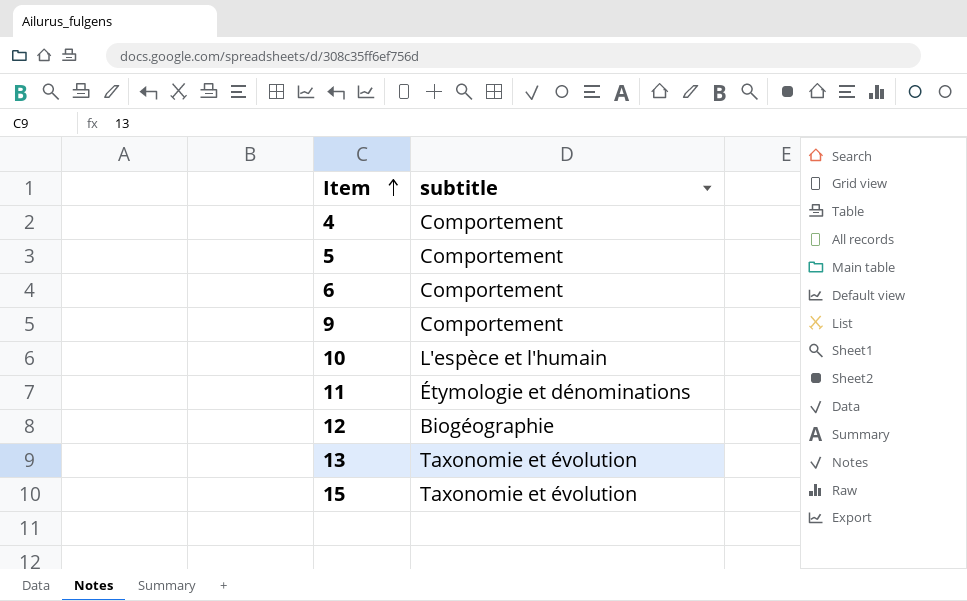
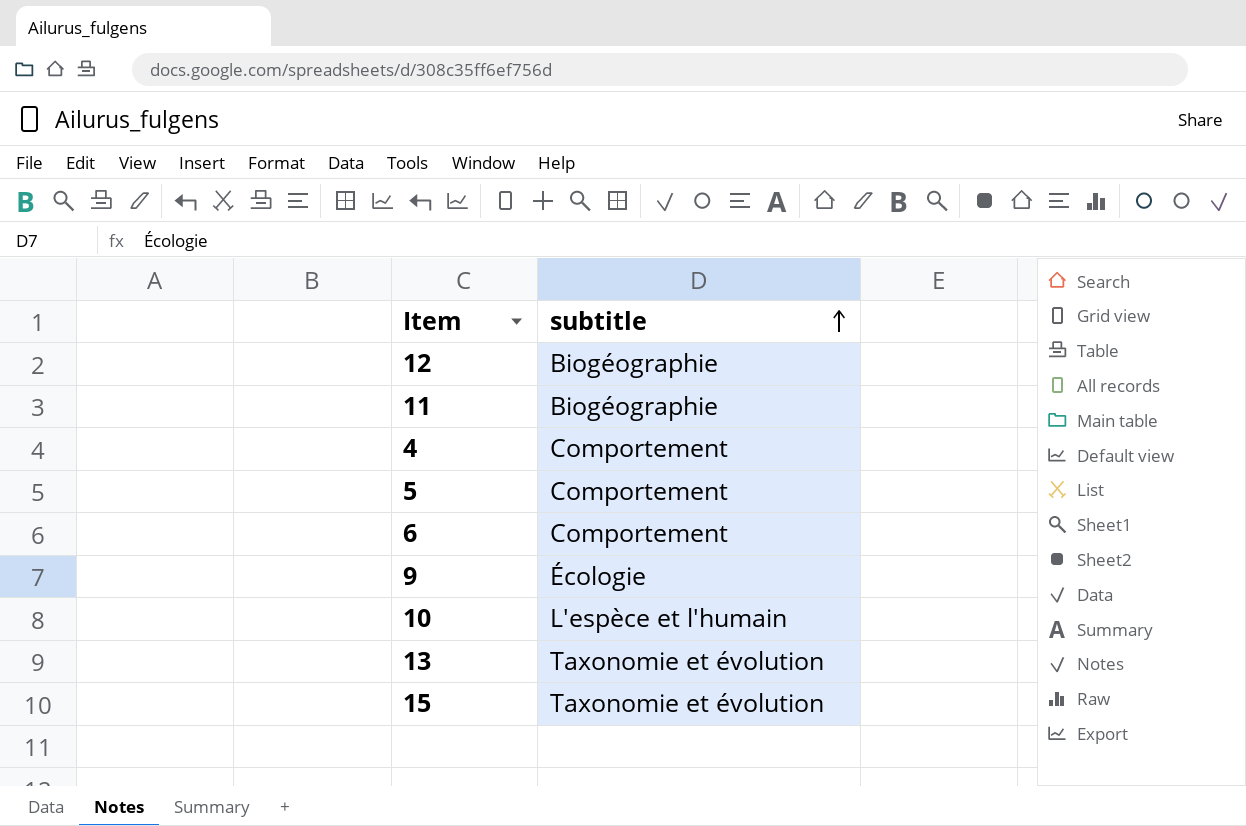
row order: Item ascending -> subtitle ascending
11 | subtitle: Étymologie et dénominations -> Biogéographie
9 | subtitle: Comportement -> Écologie

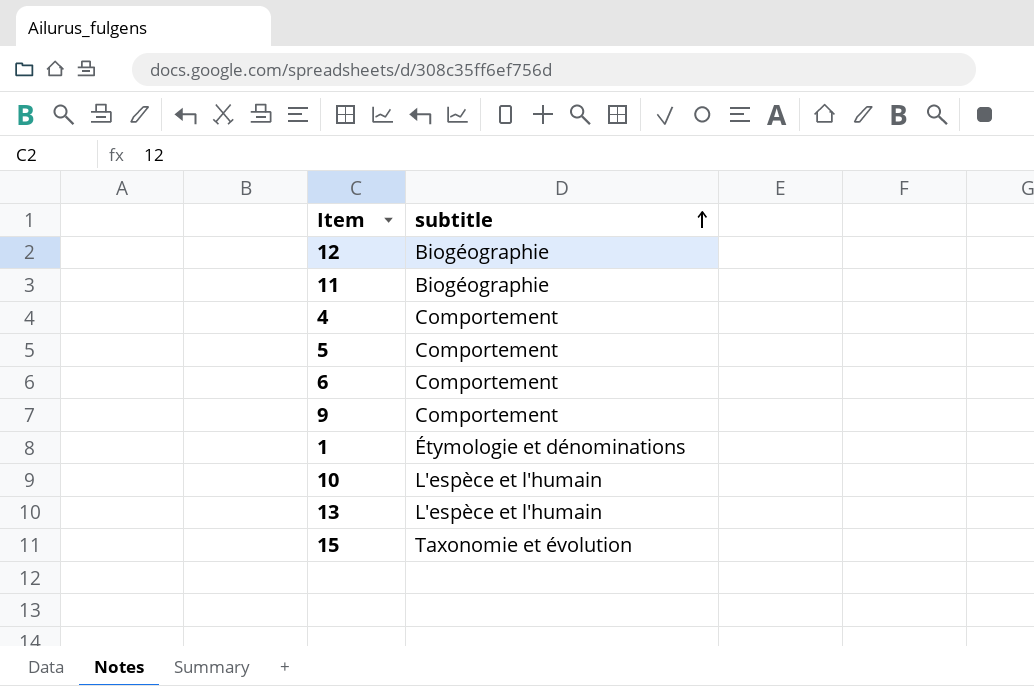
9 | subtitle: Écologie -> Comportement
row 1: none -> Étymologie et dénominations
13 | subtitle: Taxonomie et évolution -> L'espèce et l'humain

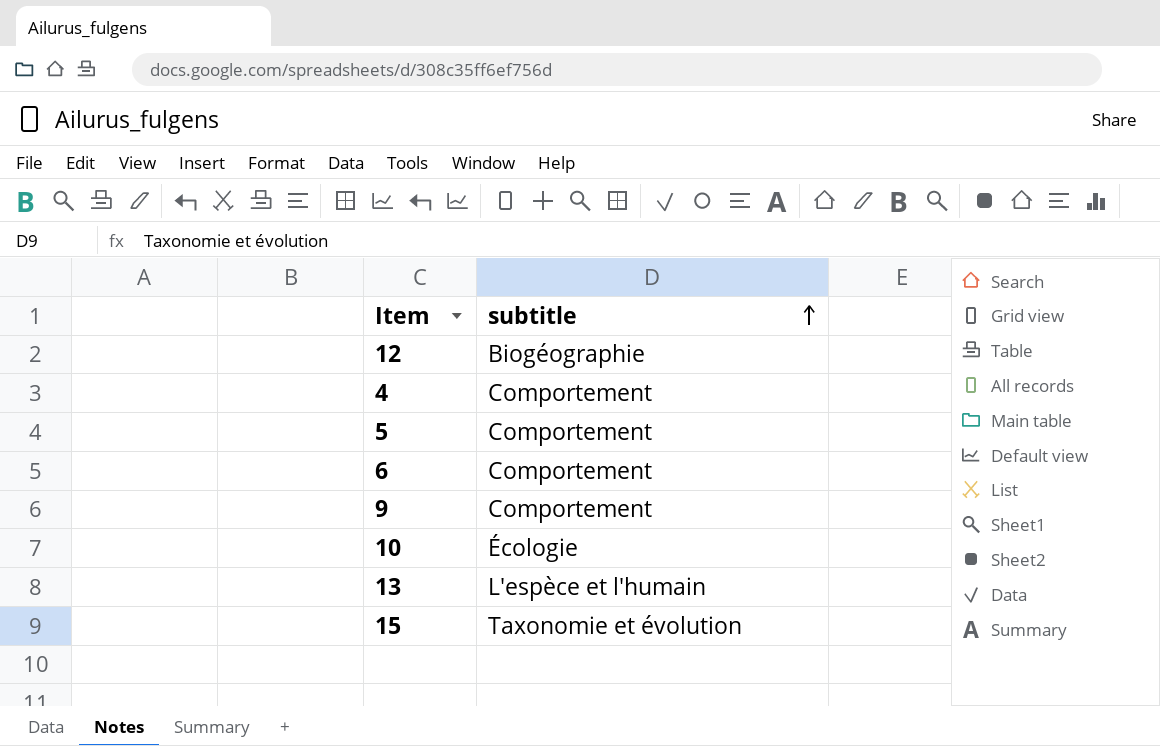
row 11: Biogéographie -> none
row 1: Étymologie et dénominations -> none
10 | subtitle: L'espèce et l'humain -> Écologie

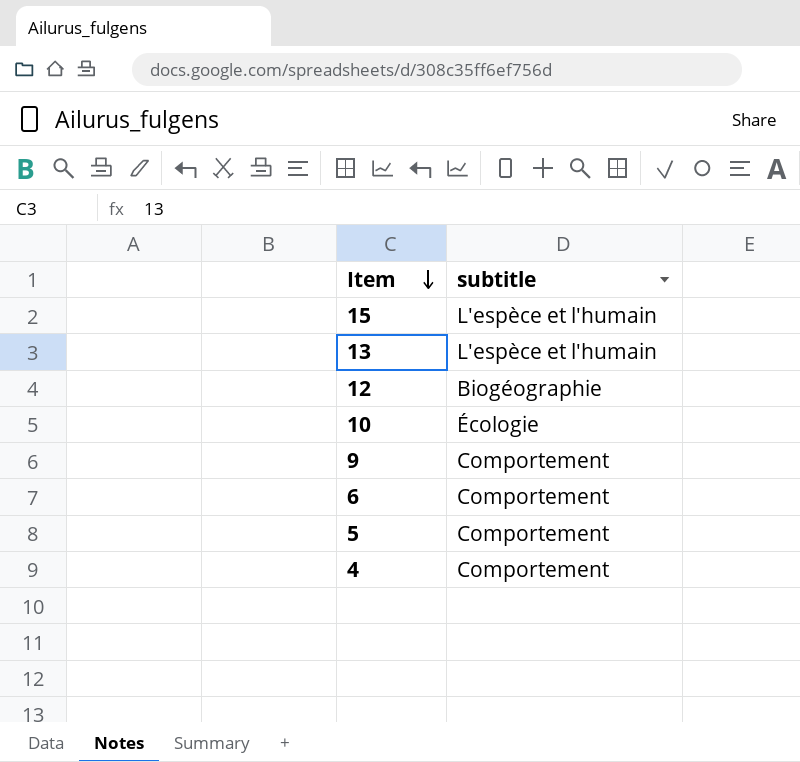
row order: subtitle ascending -> Item descending
15 | subtitle: Taxonomie et évolution -> L'espèce et l'humain

